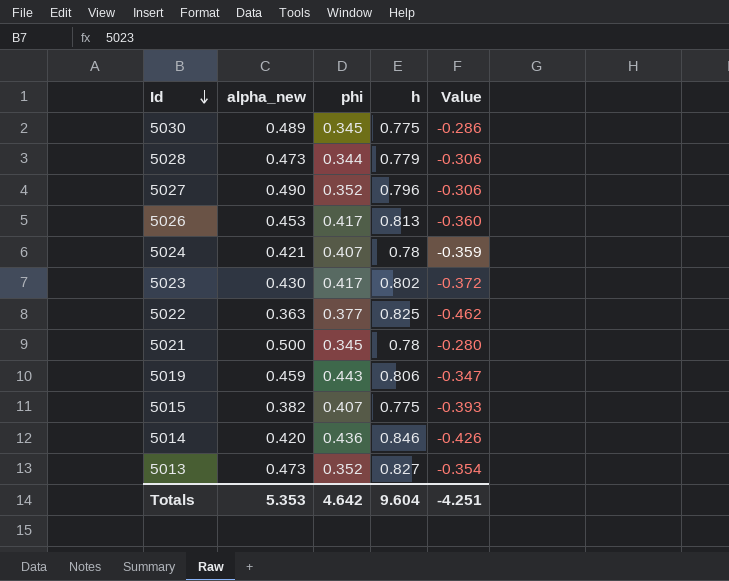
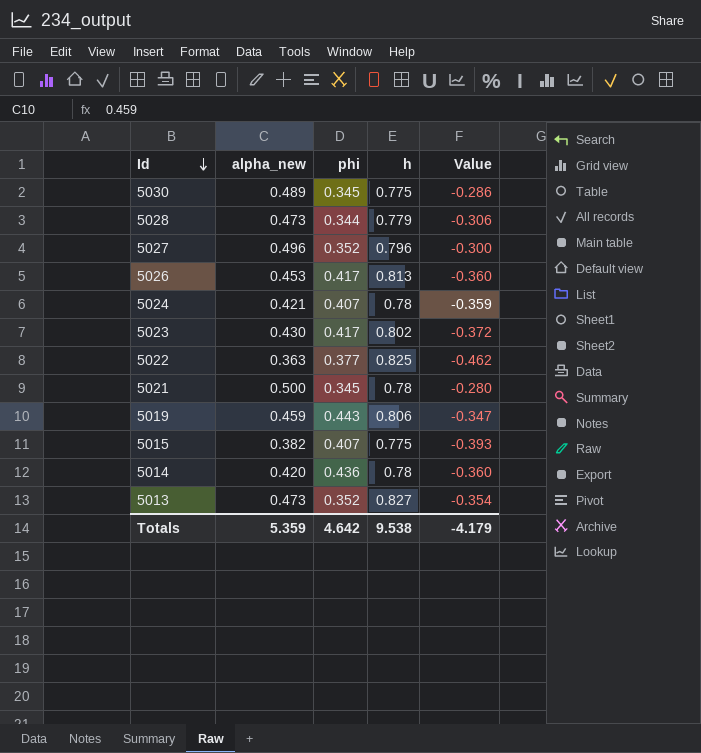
5027 | alpha_new: 0.490 -> 0.496
5027 | Value: -0.306 -> -0.300
5014 | h: 0.846 -> 0.78
5014 | Value: -0.426 -> -0.360
Totals | alpha_new: 5.353 -> 5.359
Totals | h: 9.604 -> 9.538
Totals | Value: -4.251 -> -4.179

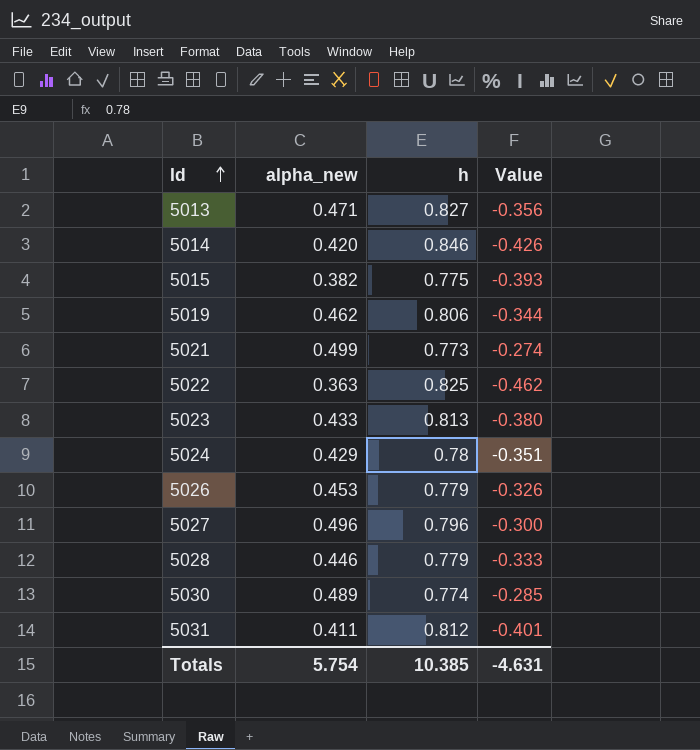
row order: Id descending -> Id ascending
column phi | position: 3 -> none
5013 | alpha_new: 0.473 -> 0.471
5013 | Value: -0.354 -> -0.356
5014 | h: 0.78 -> 0.846
5014 | Value: -0.360 -> -0.426
5019 | alpha_new: 0.459 -> 0.462
5019 | Value: -0.347 -> -0.344
5021 | alpha_new: 0.500 -> 0.499
5021 | h: 0.78 -> 0.773
5021 | Value: -0.280 -> -0.274
5023 | alpha_new: 0.430 -> 0.433
5023 | h: 0.802 -> 0.813
5023 | Value: -0.372 -> -0.380
5024 | alpha_new: 0.421 -> 0.429
5024 | Value: -0.359 -> -0.351
5026 | h: 0.813 -> 0.779
5026 | Value: -0.360 -> -0.326
5028 | alpha_new: 0.473 -> 0.446
5028 | Value: -0.306 -> -0.333
5030 | h: 0.775 -> 0.774
5030 | Value: -0.286 -> -0.285
row 5031: none -> 0.411 | 0.812 | -0.401
Totals | alpha_new: 5.359 -> 5.754
Totals | h: 9.538 -> 10.385
Totals | Value: -4.179 -> -4.631

